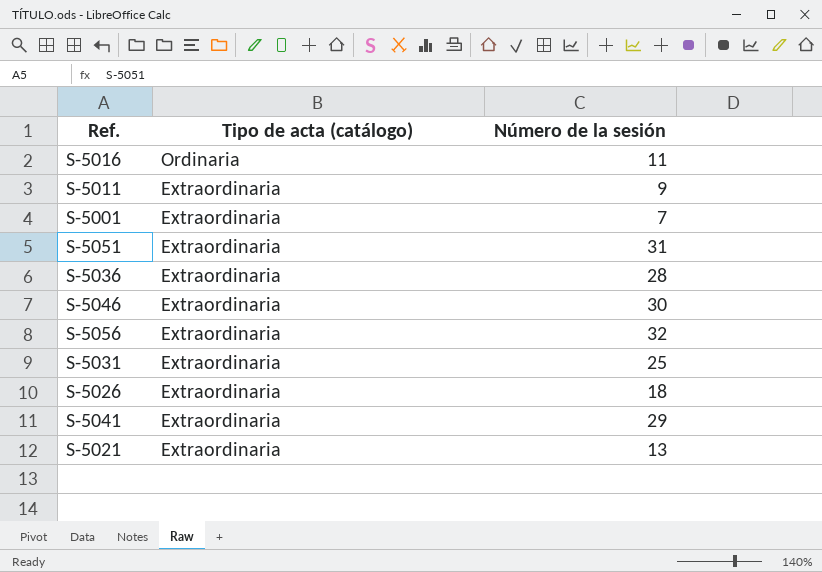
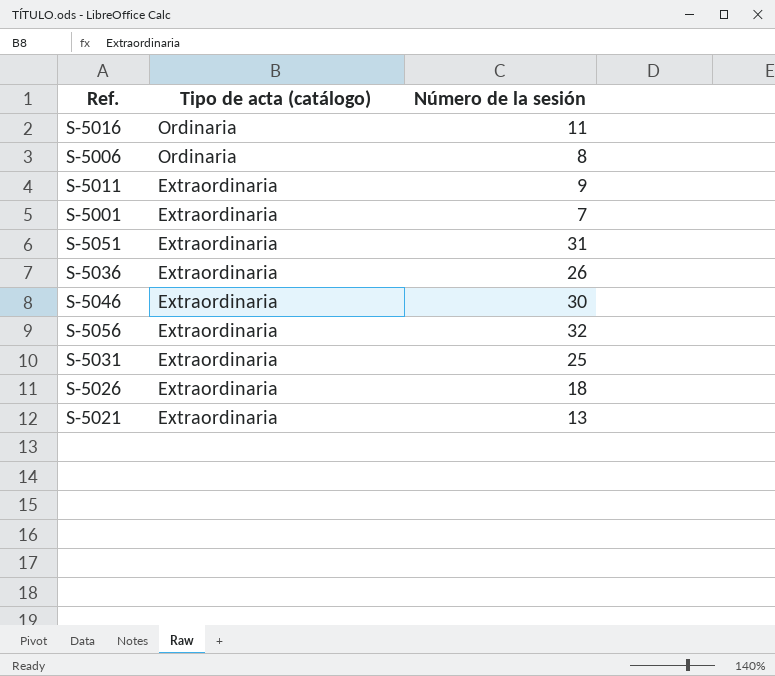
row S-5041: Extraordinaria | 29 -> none
row S-5006: none -> Ordinaria | 8
S-5036 | Número de la sesión: 28 -> 26

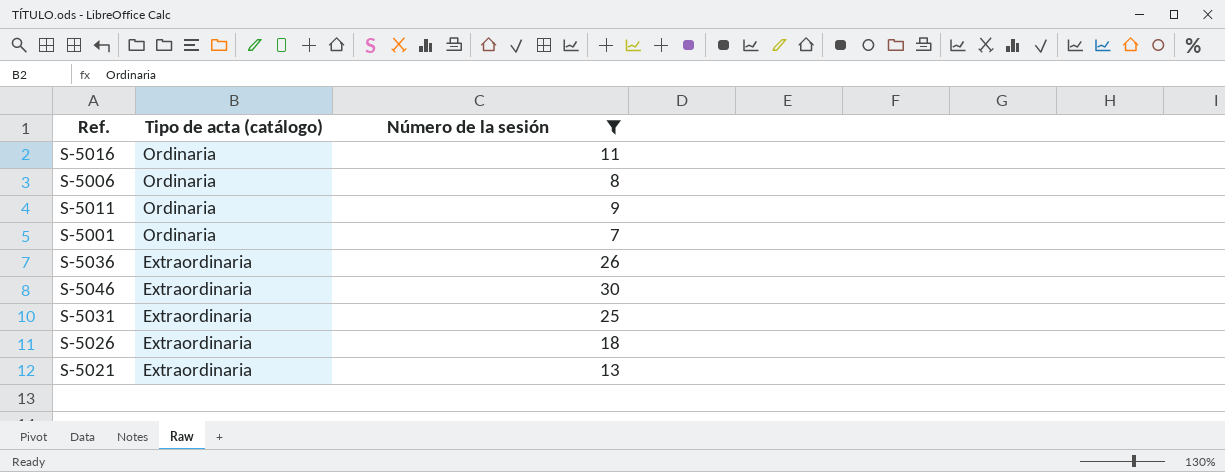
filter: none -> Número de la sesión <= 30
S-5011 | Tipo de acta (catálogo): Extraordinaria -> Ordinaria
S-5001 | Tipo de acta (catálogo): Extraordinaria -> Ordinaria

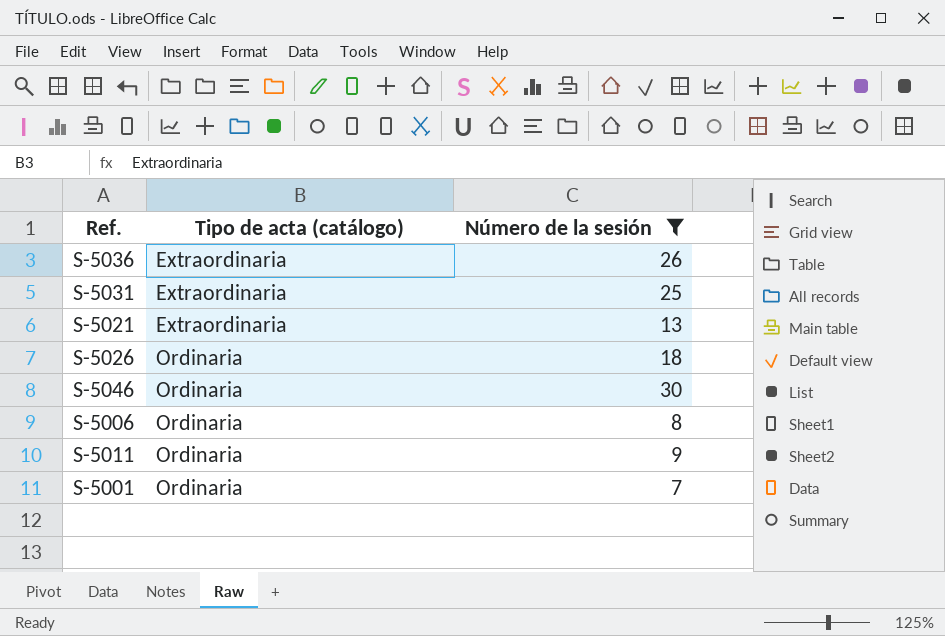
row order: Tipo de acta (catálogo) descending -> Tipo de acta (catálogo) ascending
row S-5016: Ordinaria | 11 -> none
S-5026 | Tipo de acta (catálogo): Extraordinaria -> Ordinaria
S-5046 | Tipo de acta (catálogo): Extraordinaria -> Ordinaria

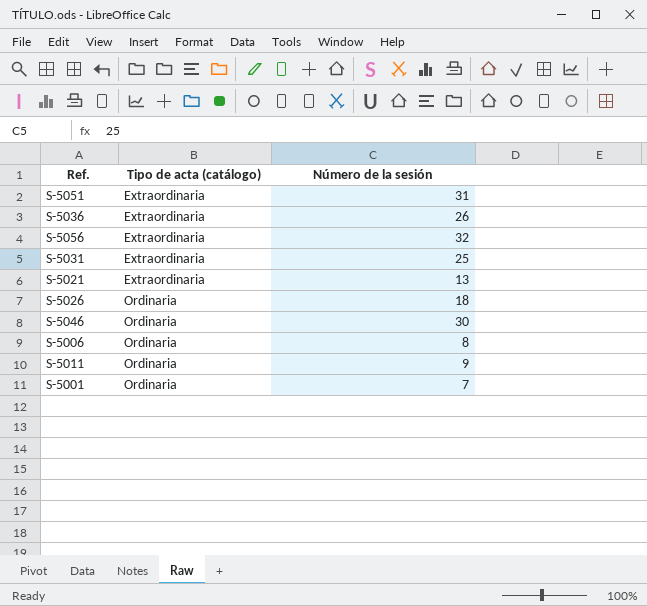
filter: Número de la sesión <= 30 -> none

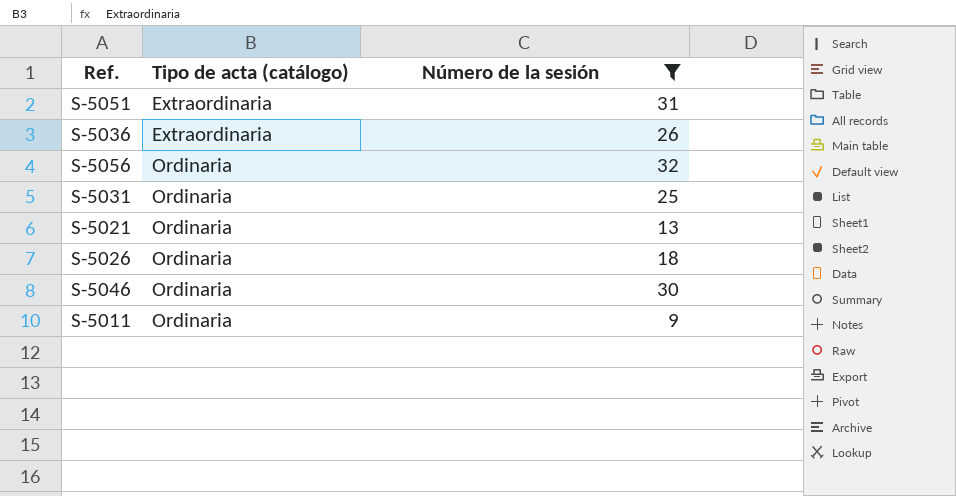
filter: none -> Número de la sesión >= 9
S-5056 | Tipo de acta (catálogo): Extraordinaria -> Ordinaria
S-5031 | Tipo de acta (catálogo): Extraordinaria -> Ordinaria
S-5021 | Tipo de acta (catálogo): Extraordinaria -> Ordinaria

